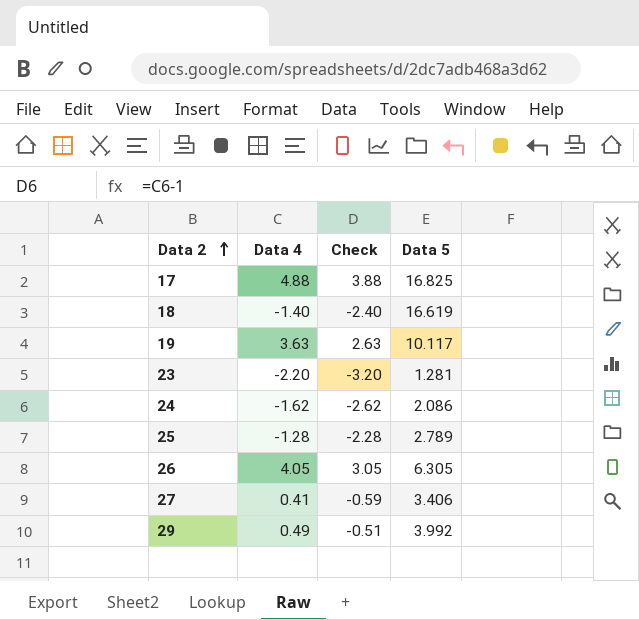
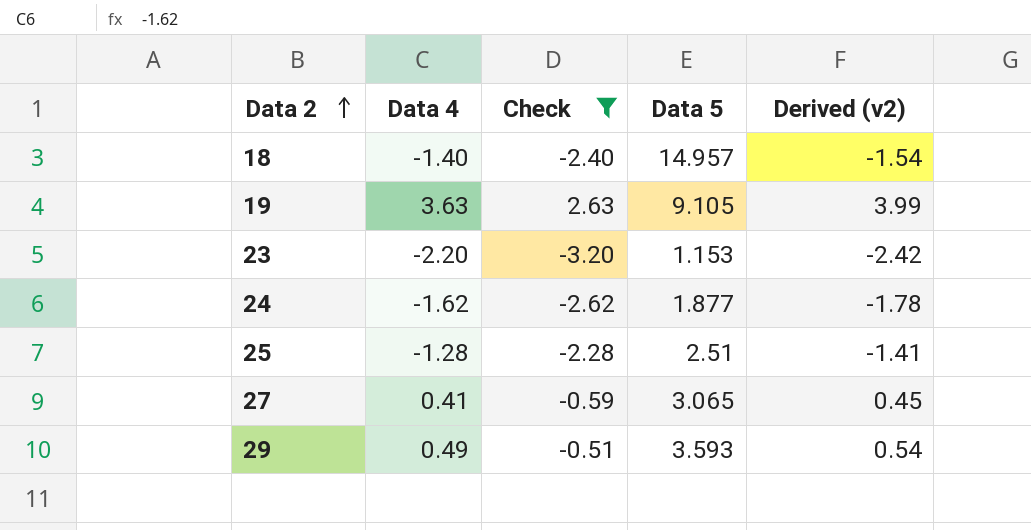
filter: none -> Check <= 2.63
column Derived (v2) | formula: none -> [Data 4] * 1.1
18 | Data 5: 16.619 -> 14.957
19 | Data 5: 10.117 -> 9.105
23 | Data 5: 1.281 -> 1.153
24 | Data 5: 2.086 -> 1.877
25 | Data 5: 2.789 -> 2.51
27 | Data 5: 3.406 -> 3.065
29 | Data 5: 3.992 -> 3.593

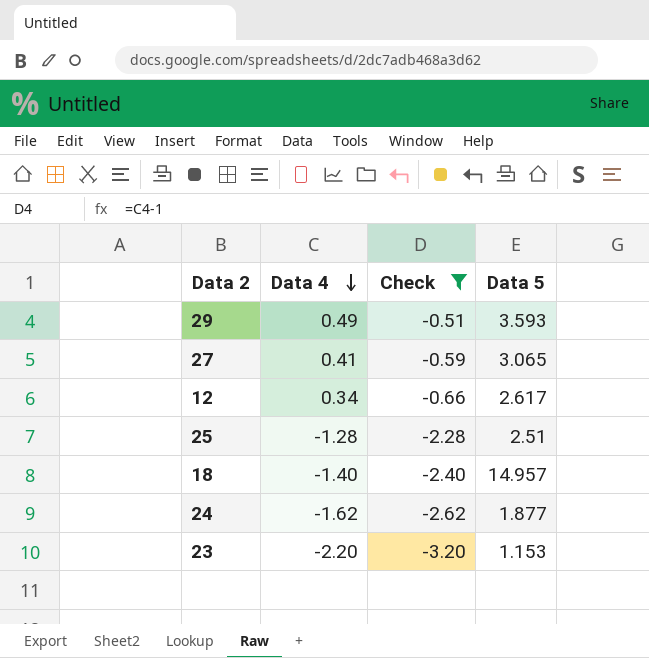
row order: Data 2 ascending -> Data 4 descending
column Derived (v2) | formula: [Data 4] * 1.1 -> none
row 19: 3.63 | 2.63 | 9.105 | 3.99 -> none
row 12: none -> 0.34 | -0.66 | 2.617

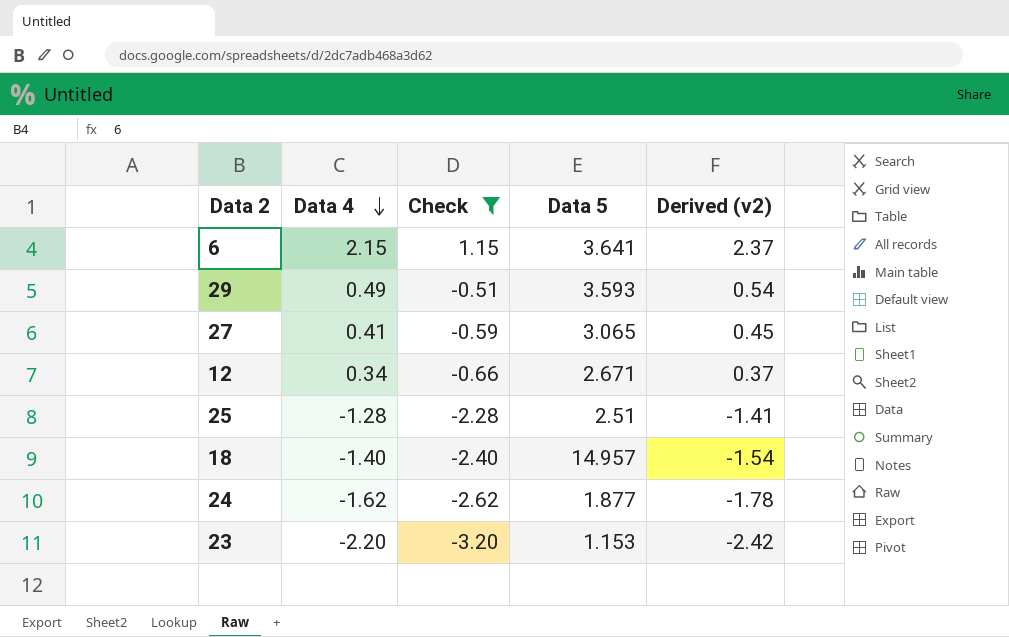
column Derived (v2) | formula: none -> [Data 4] * 1.1
row 6: none -> 2.15 | 1.15 | 3.641 | 2.37
12 | Data 5: 2.617 -> 2.671

